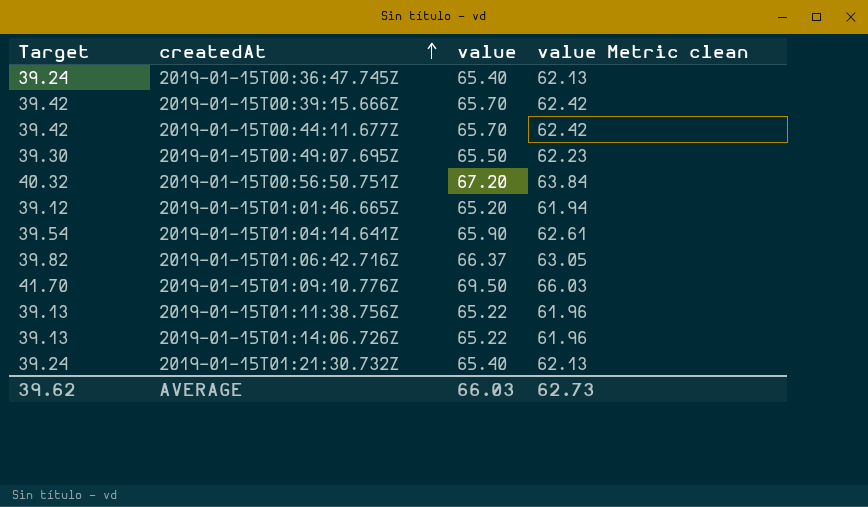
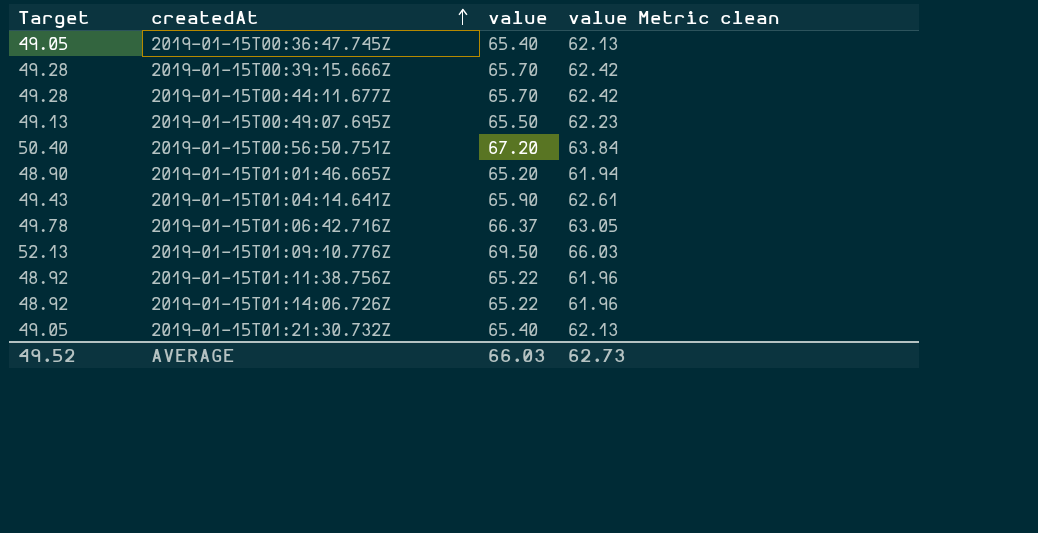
column Target | formula: [value] * 0.6 -> [value] * 0.75
AVERAGE | Target: 39.62 -> 49.52

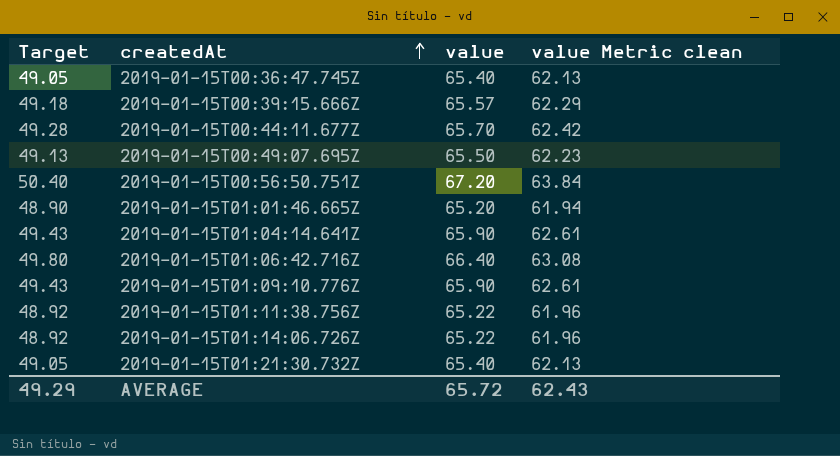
2019-01-15T00:39:15.666Z | Target: 49.28 -> 49.18
2019-01-15T00:39:15.666Z | value: 65.70 -> 65.57
2019-01-15T00:39:15.666Z | value Metric clean: 62.42 -> 62.29
2019-01-15T01:06:42.716Z | Target: 49.78 -> 49.80
2019-01-15T01:06:42.716Z | value: 66.37 -> 66.40
2019-01-15T01:06:42.716Z | value Metric clean: 63.05 -> 63.08
2019-01-15T01:09:10.776Z | Target: 52.13 -> 49.43
2019-01-15T01:09:10.776Z | value: 69.50 -> 65.90
2019-01-15T01:09:10.776Z | value Metric clean: 66.03 -> 62.61
AVERAGE | Target: 49.52 -> 49.29
AVERAGE | value: 66.03 -> 65.72
AVERAGE | value Metric clean: 62.73 -> 62.43

